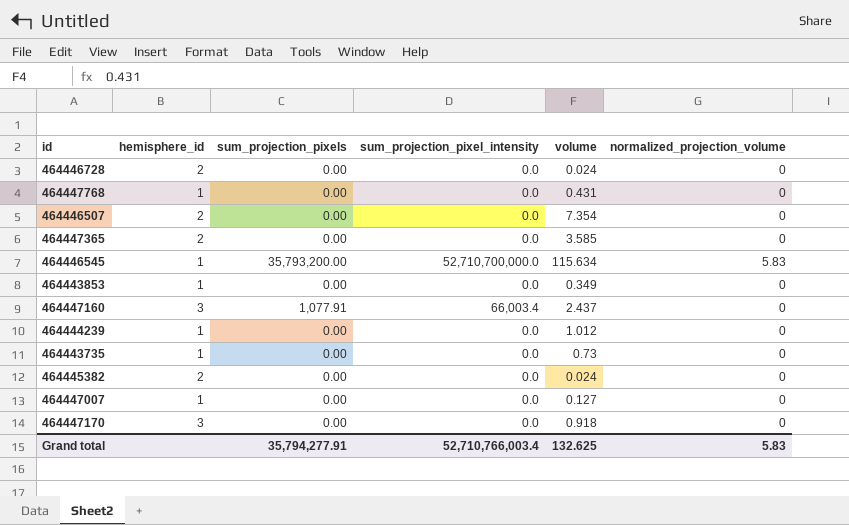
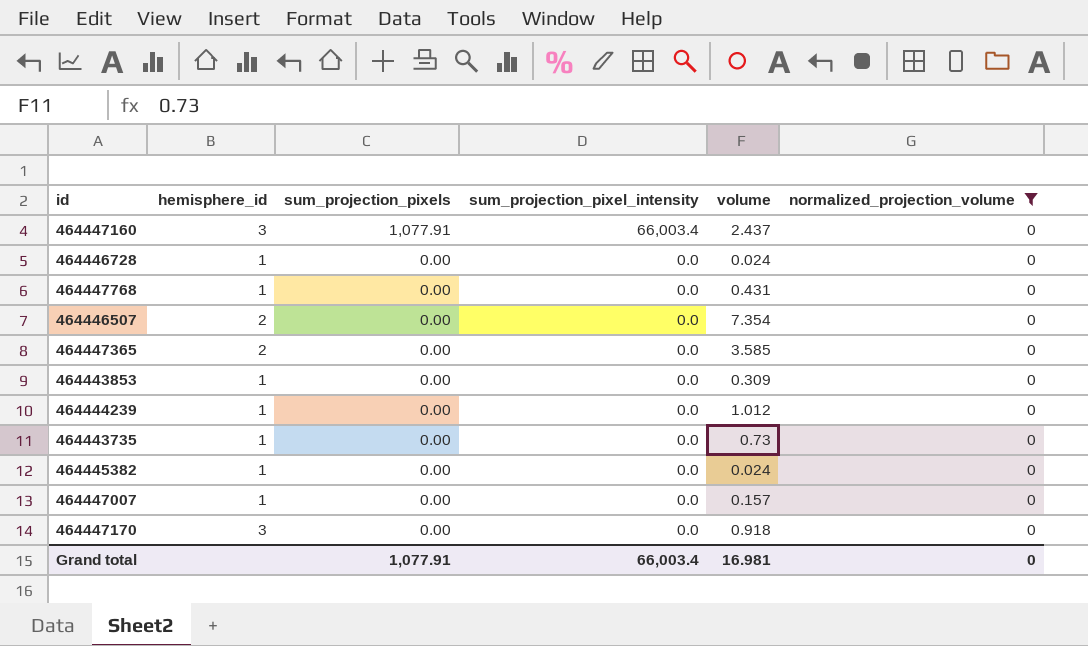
filter: none -> normalized_projection_volume = 0
row order: none -> sum_projection_pixels descending
464446728 | hemisphere_id: 2 -> 1
464443853 | volume: 0.349 -> 0.309
464445382 | hemisphere_id: 2 -> 1
464447007 | volume: 0.127 -> 0.157
Grand total | sum_projection_pixels: 35,794,277.91 -> 1,077.91
Grand total | sum_projection_pixel_intensity: 52,710,766,003.4 -> 66,003.4
Grand total | volume: 132.625 -> 16.981
Grand total | normalized_projection_volume: 5.83 -> 0

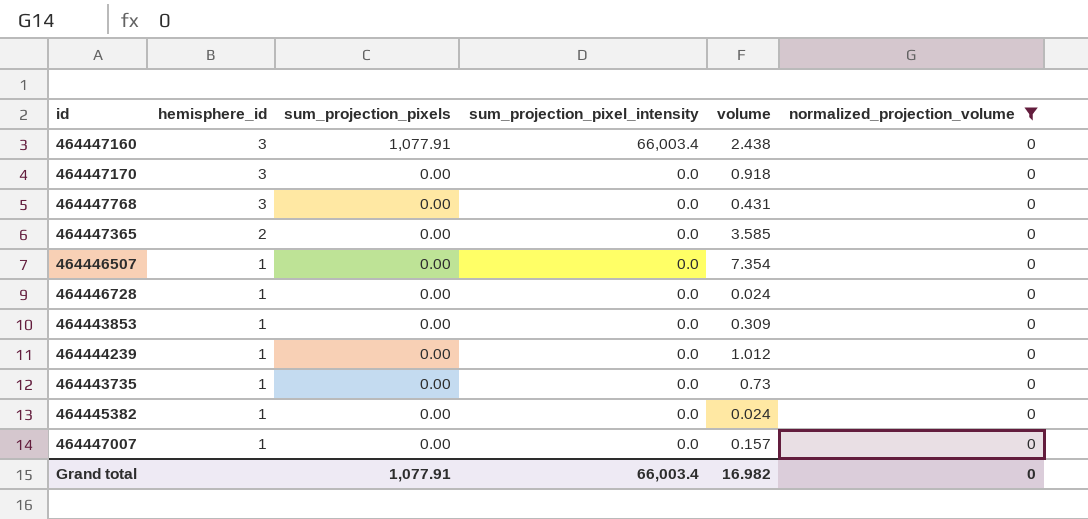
row order: sum_projection_pixels descending -> hemisphere_id descending
464447160 | volume: 2.437 -> 2.438
464447768 | hemisphere_id: 1 -> 3
464446507 | hemisphere_id: 2 -> 1
Grand total | volume: 16.981 -> 16.982

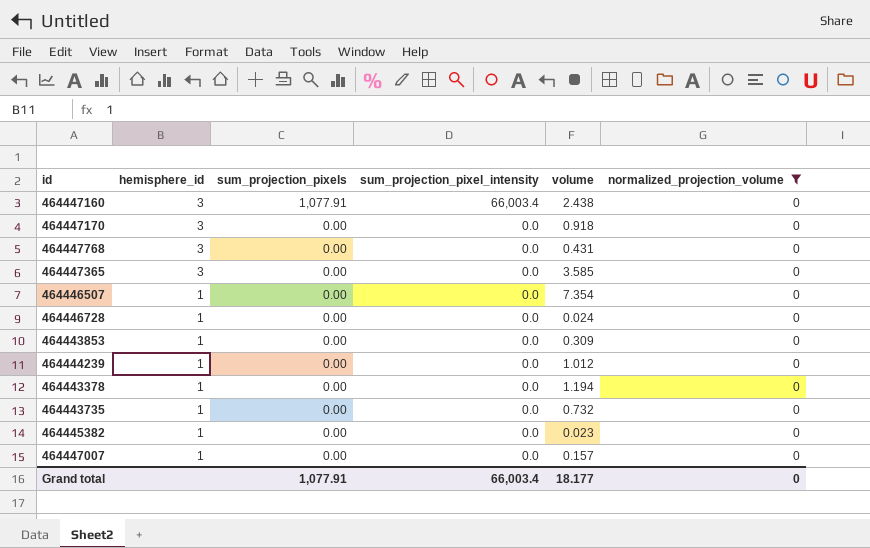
464447365 | hemisphere_id: 2 -> 3
row 464443378: none -> 1 | 0.00 | 0.0 | 1.194 | 0
464443735 | volume: 0.73 -> 0.732
464445382 | volume: 0.024 -> 0.023
Grand total | volume: 16.982 -> 18.177

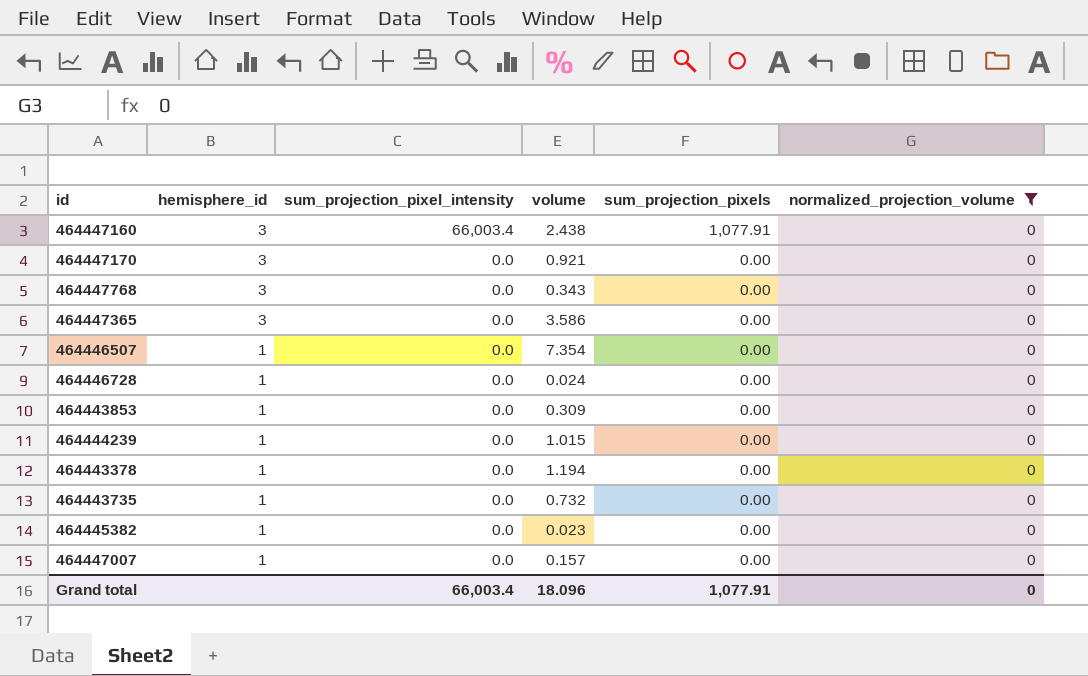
column sum_projection_pixels | position: 3 -> 5
464447170 | volume: 0.918 -> 0.921
464447768 | volume: 0.431 -> 0.343
464447365 | volume: 3.585 -> 3.586
464444239 | volume: 1.012 -> 1.015
Grand total | volume: 18.177 -> 18.096

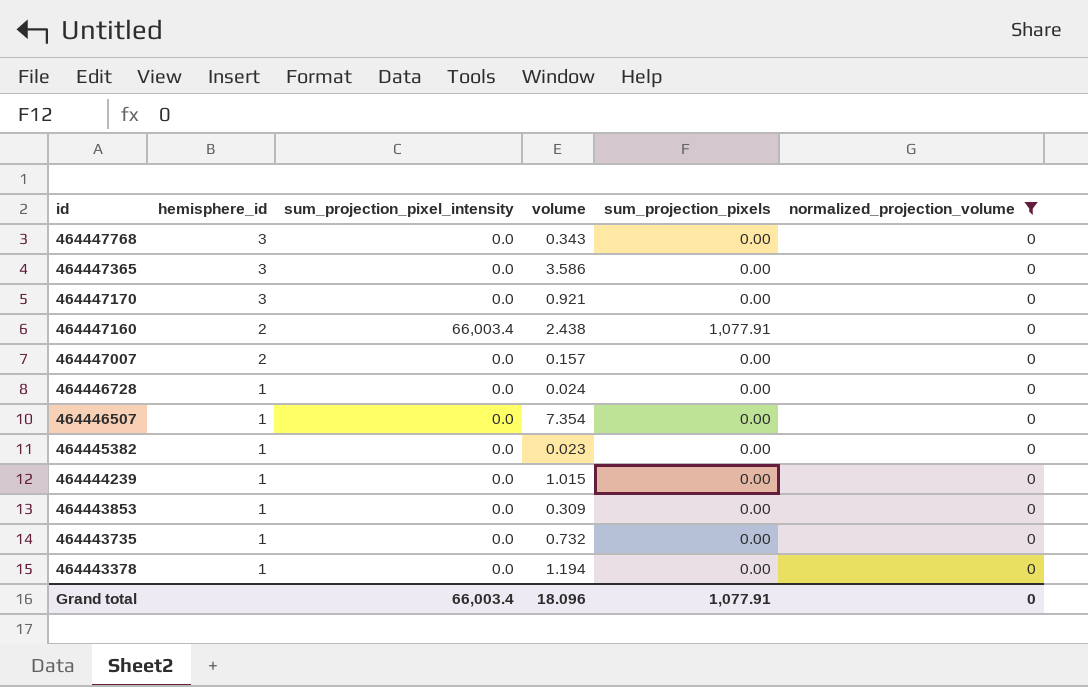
row order: hemisphere_id descending -> id descending
464447160 | hemisphere_id: 3 -> 2
464447007 | hemisphere_id: 1 -> 2

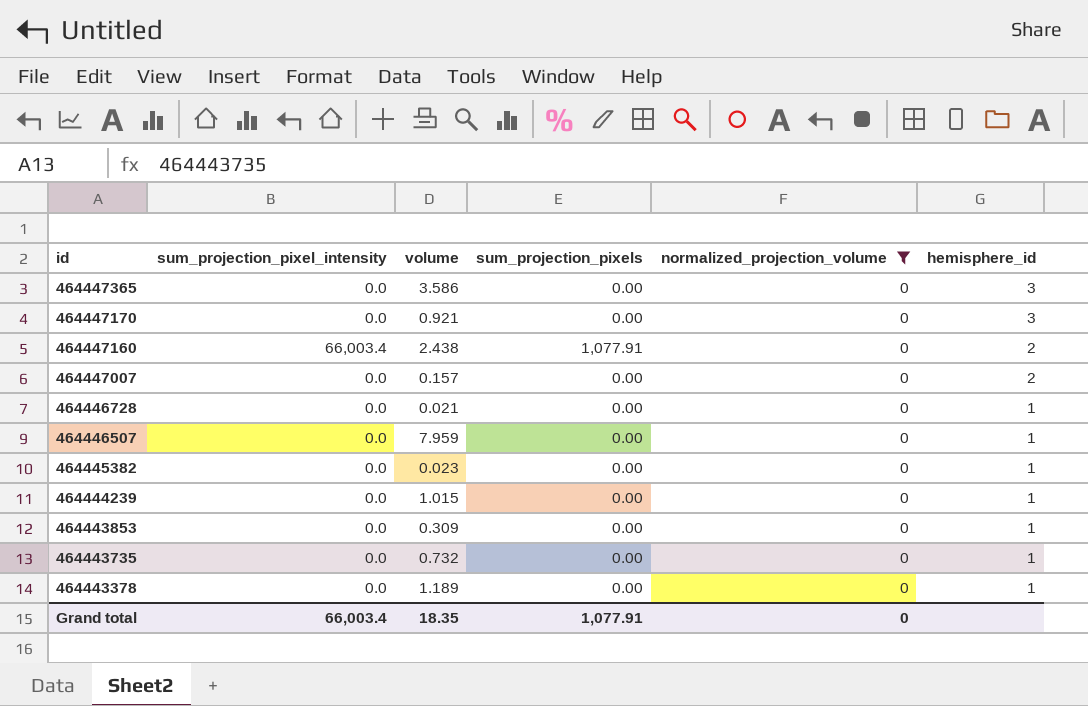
column hemisphere_id | position: 2 -> 6
row 464447768: 3 | 0.0 | 0.343 | 0.00 | 0 -> none
464446728 | volume: 0.024 -> 0.021
464446507 | volume: 7.354 -> 7.959
464443378 | volume: 1.194 -> 1.189
Grand total | volume: 18.096 -> 18.35

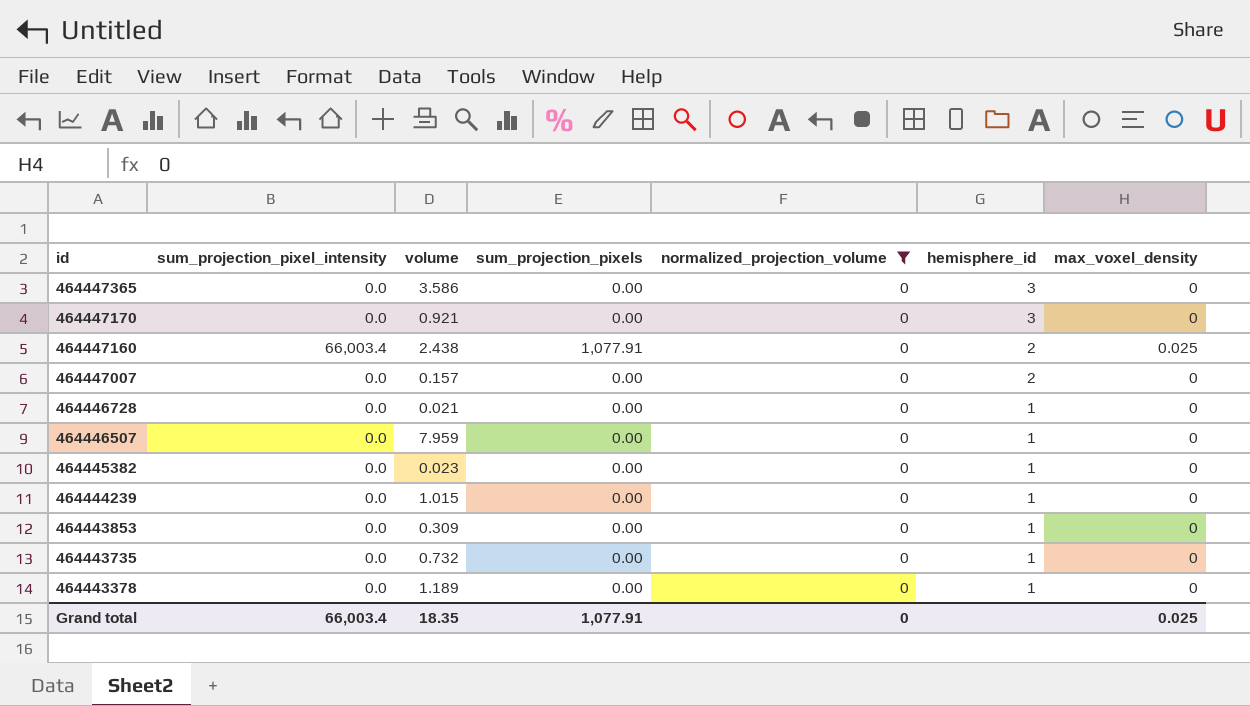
column max_voxel_density | position: none -> 7

